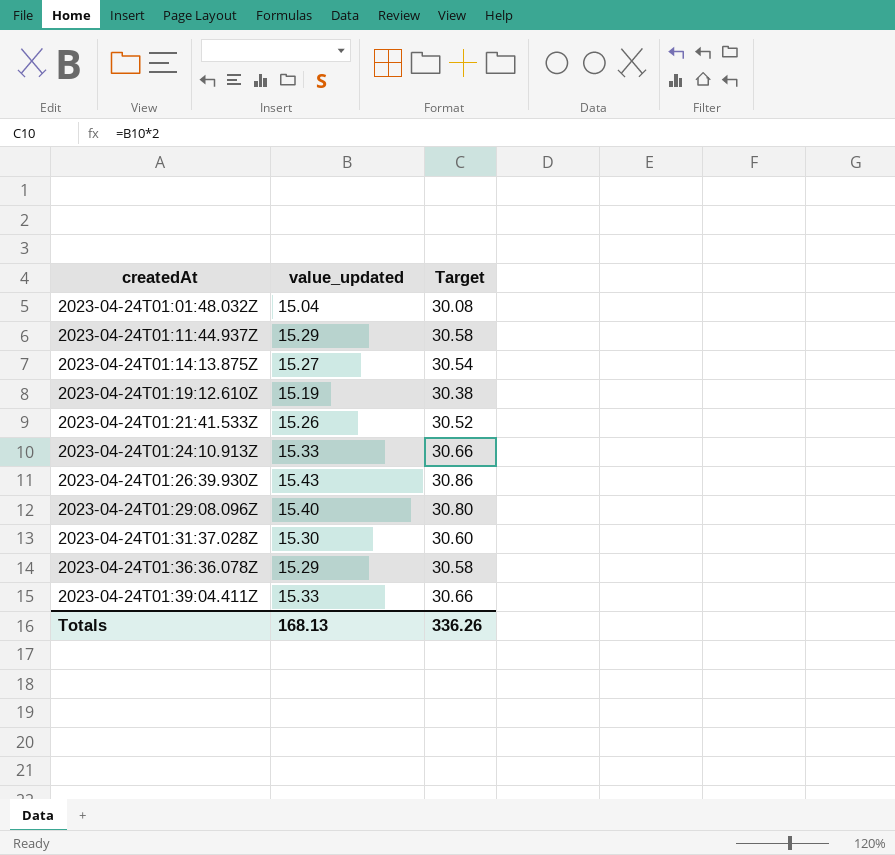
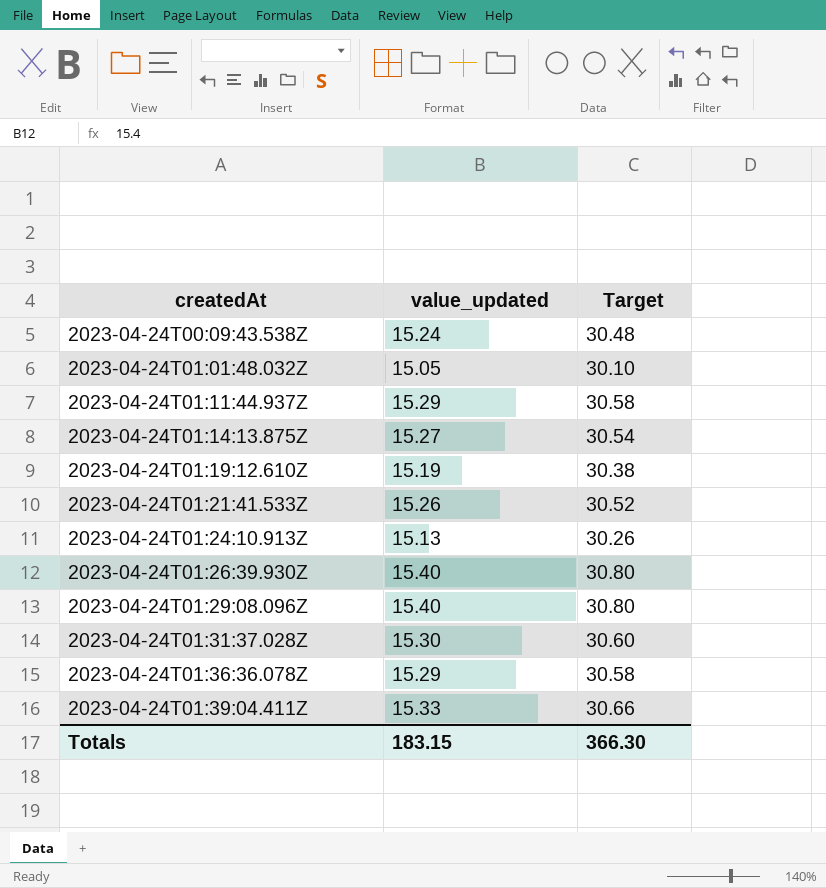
row 2023-04-24T00:09:43.538Z: none -> 15.24 | 30.48
2023-04-24T01:01:48.032Z | value_updated: 15.04 -> 15.05
2023-04-24T01:01:48.032Z | Target: 30.08 -> 30.10
2023-04-24T01:24:10.913Z | value_updated: 15.33 -> 15.13
2023-04-24T01:24:10.913Z | Target: 30.66 -> 30.26
2023-04-24T01:26:39.930Z | value_updated: 15.43 -> 15.40
2023-04-24T01:26:39.930Z | Target: 30.86 -> 30.80
Totals | value_updated: 168.13 -> 183.15
Totals | Target: 336.26 -> 366.30

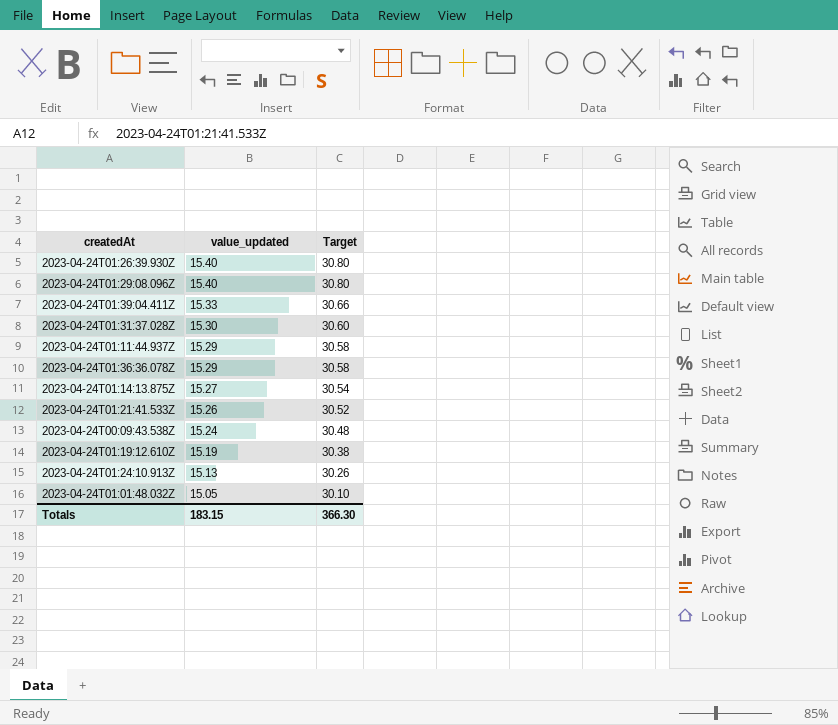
row order: createdAt ascending -> value_updated descending

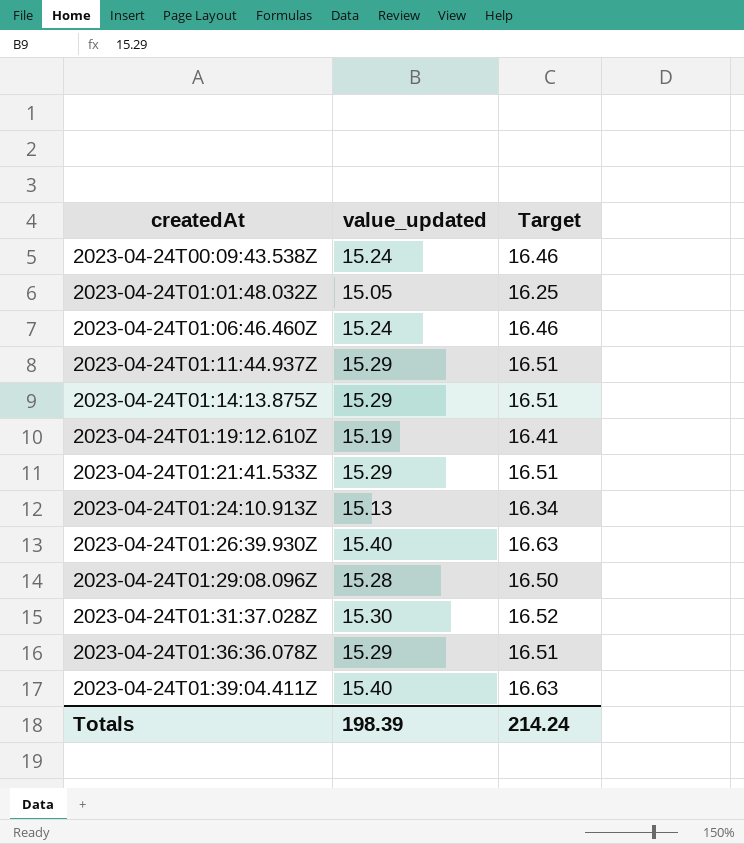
row order: value_updated descending -> createdAt ascending
column Target | formula: [value_updated] * 2 -> [value_updated] * 1.08
row 2023-04-24T01:06:46.460Z: none -> 15.24 | 16.46
2023-04-24T01:14:13.875Z | value_updated: 15.27 -> 15.29
2023-04-24T01:21:41.533Z | value_updated: 15.26 -> 15.29
2023-04-24T01:29:08.096Z | value_updated: 15.40 -> 15.28
2023-04-24T01:39:04.411Z | value_updated: 15.33 -> 15.40
Totals | value_updated: 183.15 -> 198.39
Totals | Target: 366.30 -> 214.24

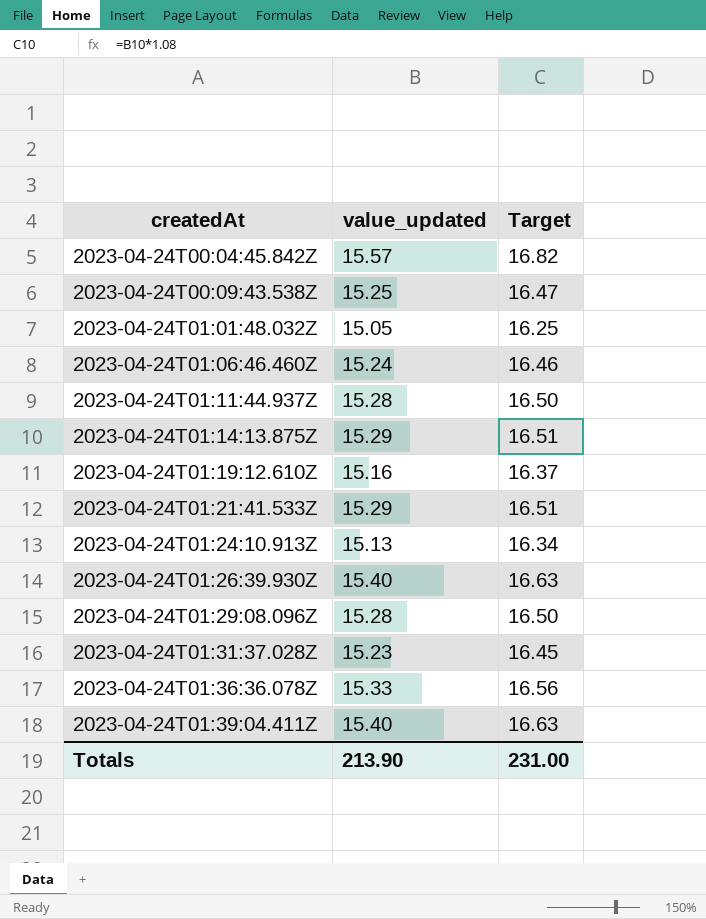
row 2023-04-24T00:04:45.842Z: none -> 15.57 | 16.82
2023-04-24T00:09:43.538Z | value_updated: 15.24 -> 15.25
2023-04-24T00:09:43.538Z | Target: 16.46 -> 16.47
2023-04-24T01:11:44.937Z | value_updated: 15.29 -> 15.28
2023-04-24T01:11:44.937Z | Target: 16.51 -> 16.50
2023-04-24T01:19:12.610Z | value_updated: 15.19 -> 15.16
2023-04-24T01:19:12.610Z | Target: 16.41 -> 16.37
2023-04-24T01:31:37.028Z | value_updated: 15.30 -> 15.23
2023-04-24T01:31:37.028Z | Target: 16.52 -> 16.45
2023-04-24T01:36:36.078Z | value_updated: 15.29 -> 15.33
2023-04-24T01:36:36.078Z | Target: 16.51 -> 16.56
Totals | value_updated: 198.39 -> 213.90
Totals | Target: 214.24 -> 231.00

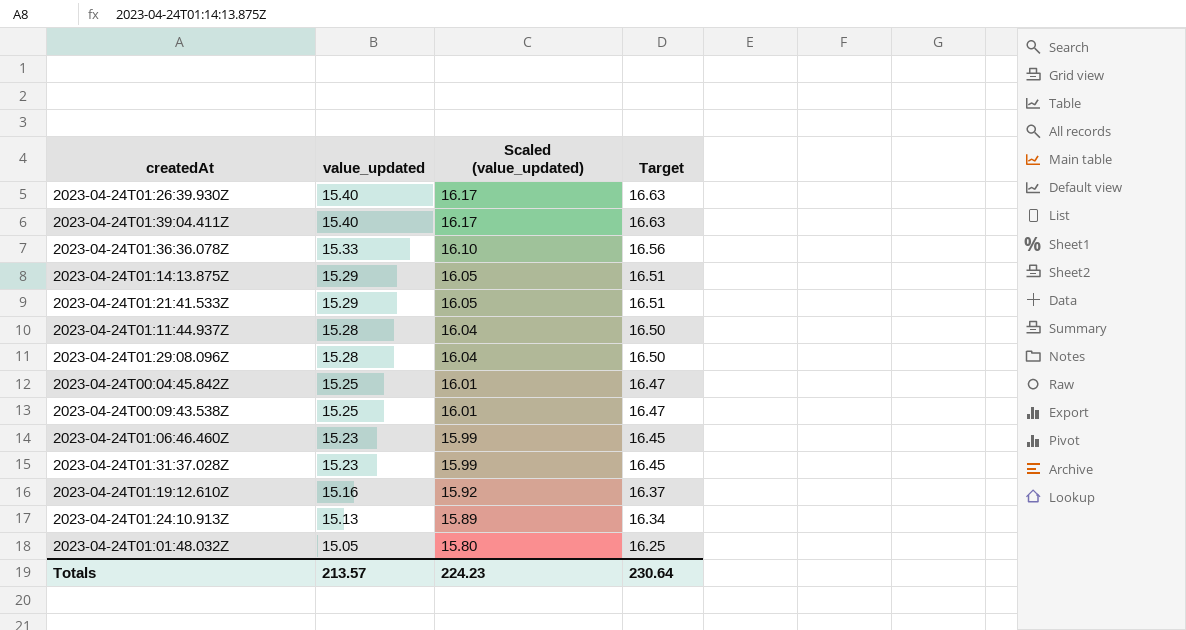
row order: createdAt ascending -> value_updated descending
column Scaled (value_updated) | formula: none -> [value_updated] * 1.05
2023-04-24T00:04:45.842Z | value_updated: 15.57 -> 15.25
2023-04-24T00:04:45.842Z | Target: 16.82 -> 16.47
2023-04-24T01:06:46.460Z | value_updated: 15.24 -> 15.23
2023-04-24T01:06:46.460Z | Target: 16.46 -> 16.45
Totals | value_updated: 213.90 -> 213.57
Totals | Target: 231.00 -> 230.64

